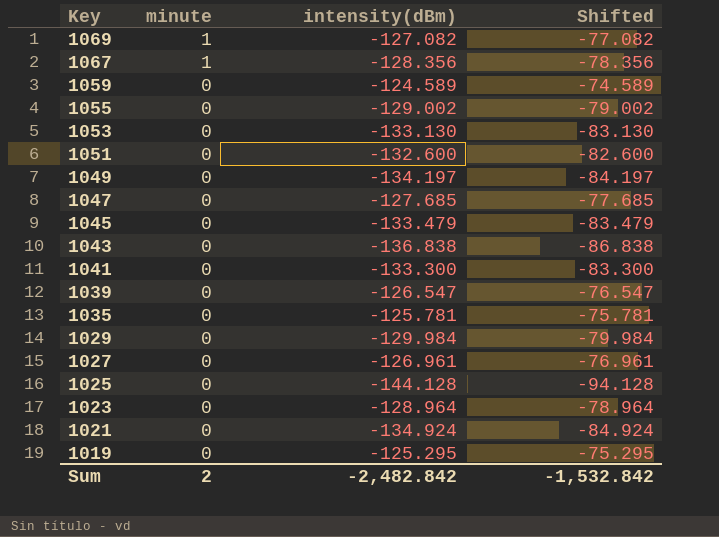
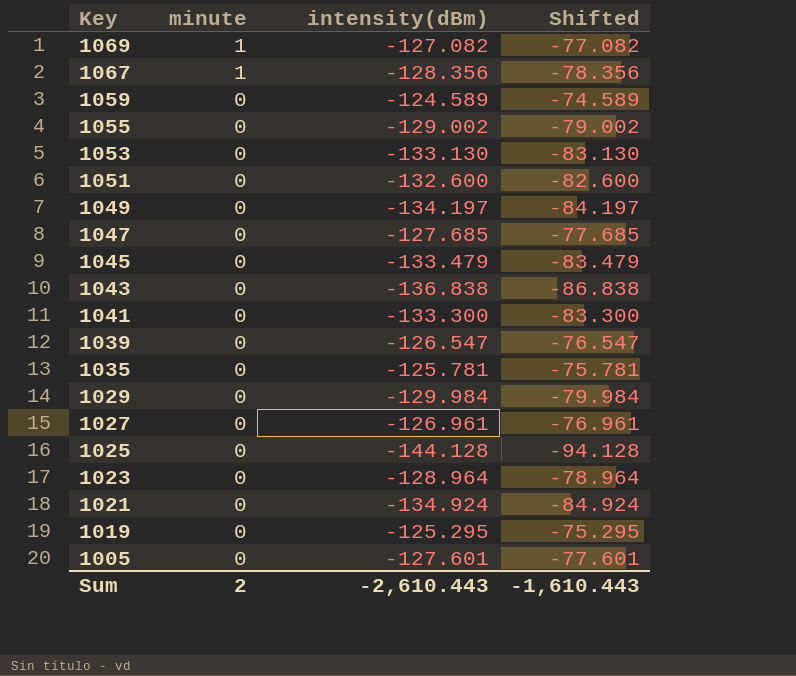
row 1005: none -> 0 | -127.601 | -77.601
Sum | intensity(dBm): -2,482.842 -> -2,610.443
Sum | Shifted: -1,532.842 -> -1,610.443

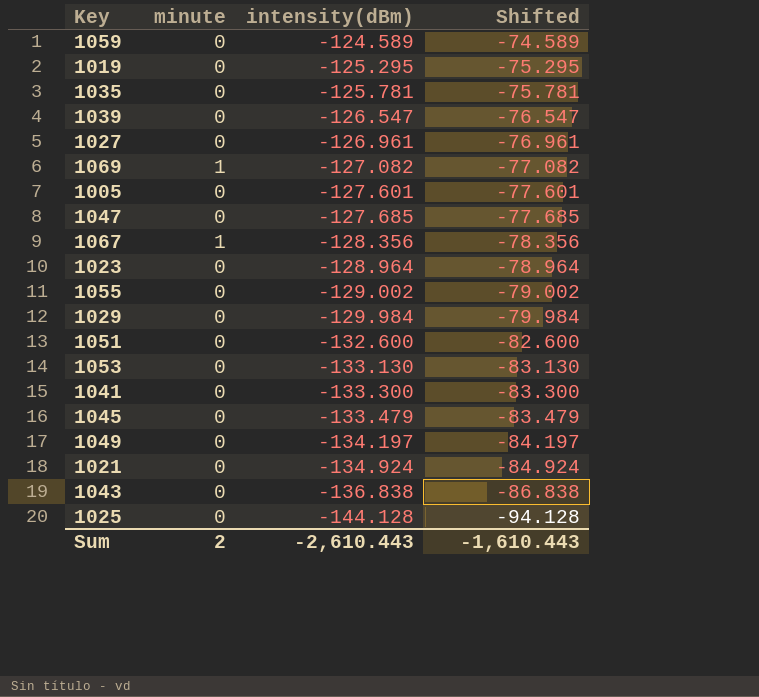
row order: Key descending -> intensity(dBm) descending

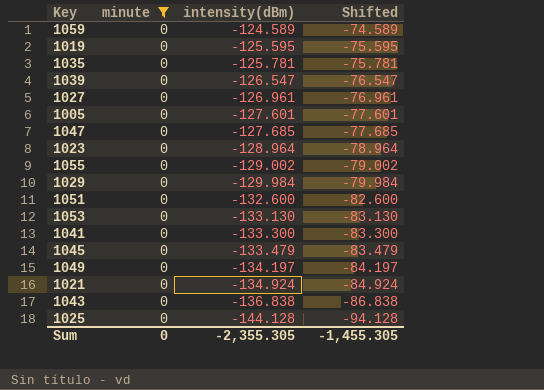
filter: none -> minute = 0
1019 | intensity(dBm): -125.295 -> -125.595
1019 | Shifted: -75.295 -> -75.595
Sum | minute: 2 -> 0
Sum | intensity(dBm): -2,610.443 -> -2,355.305
Sum | Shifted: -1,610.443 -> -1,455.305

